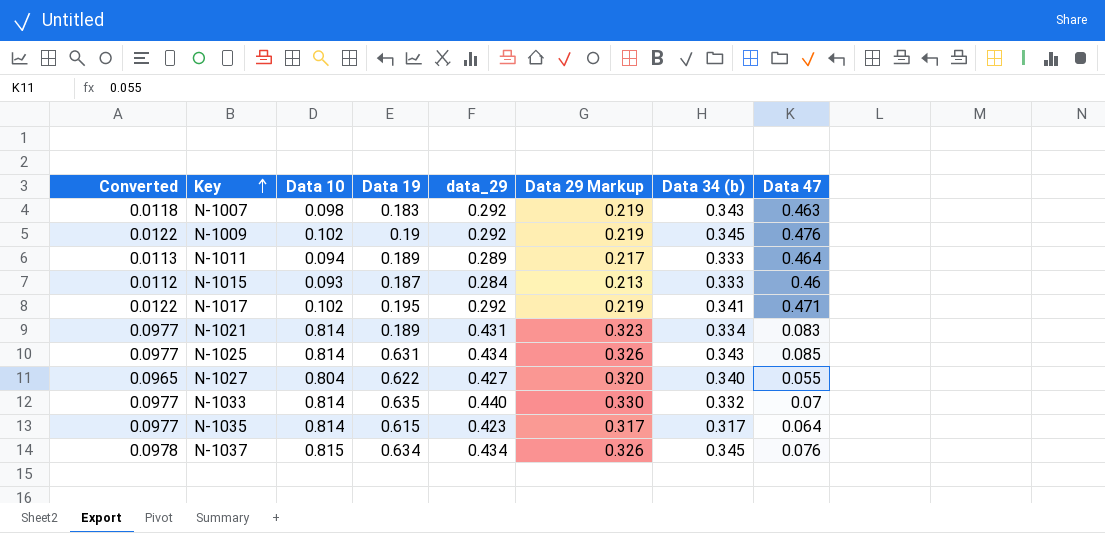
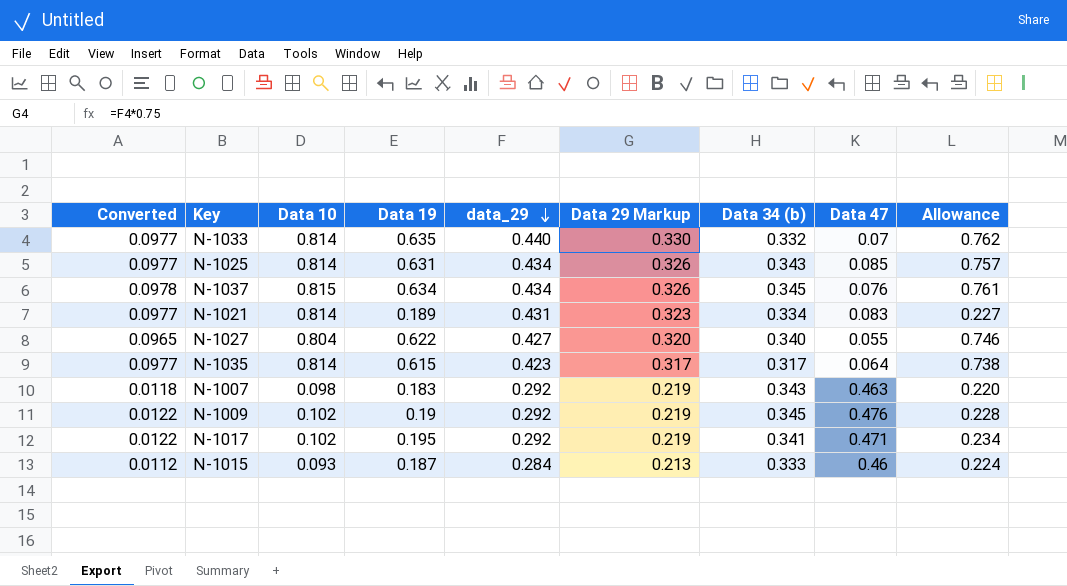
row order: Key ascending -> data_29 descending
column Allowance | formula: none -> [Data 19] * 1.2
row N-1011: 0.0113 | 0.094 | 0.189 | 0.289 | 0.217 | 0.333 | 0.464 -> none

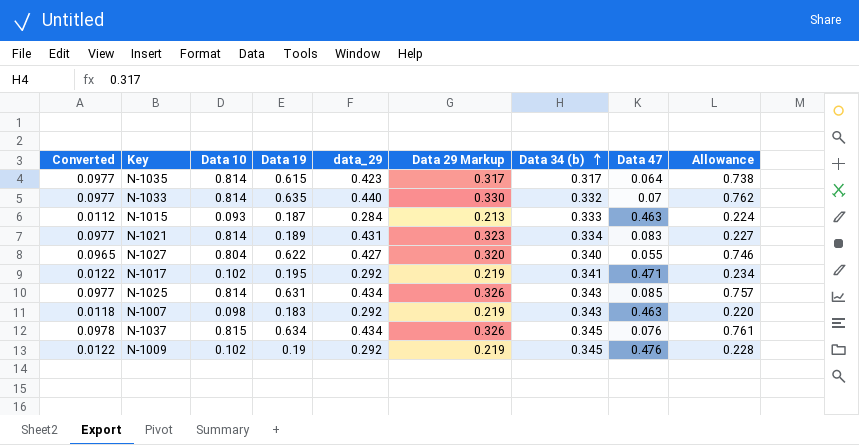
row order: data_29 descending -> Data 34 (b) ascending
N-1015 | Data 47: 0.46 -> 0.463

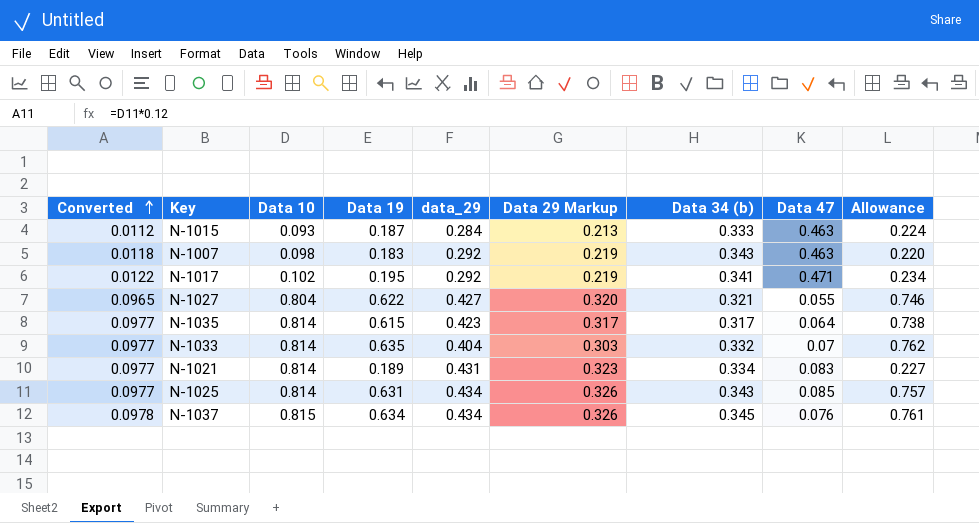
row order: Data 34 (b) ascending -> Converted ascending
row N-1009: 0.0122 | 0.102 | 0.19 | 0.292 | 0.219 | 0.345 | 0.476 | 0.228 -> none
N-1027 | Data 34 (b): 0.340 -> 0.321
N-1033 | data_29: 0.440 -> 0.404
N-1033 | Data 29 Markup: 0.330 -> 0.303

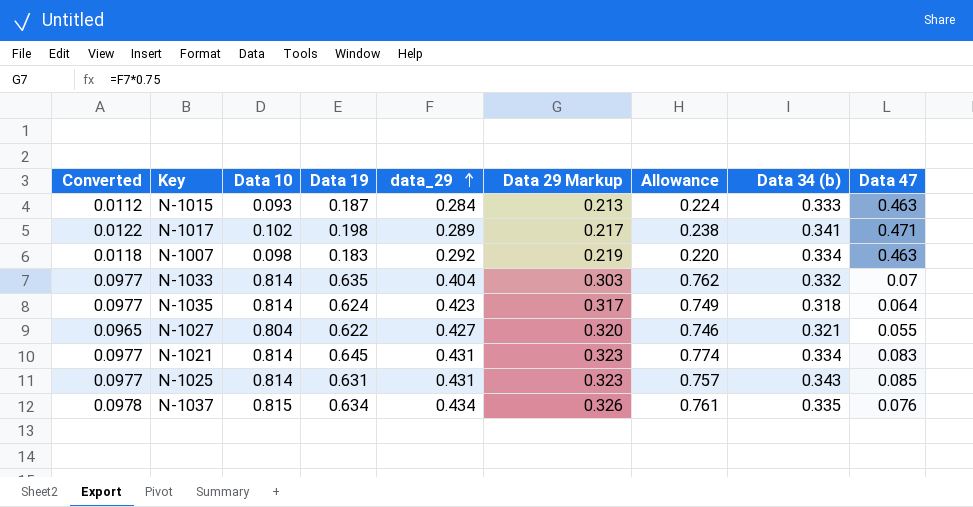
row order: Converted ascending -> data_29 ascending
column Allowance | position: 9 -> 7
N-1017 | Data 19: 0.195 -> 0.198
N-1017 | data_29: 0.292 -> 0.289
N-1017 | Data 29 Markup: 0.219 -> 0.217
N-1017 | Allowance: 0.234 -> 0.238
N-1007 | Data 34 (b): 0.343 -> 0.334
N-1035 | Data 19: 0.615 -> 0.624
N-1035 | Allowance: 0.738 -> 0.749
N-1035 | Data 34 (b): 0.317 -> 0.318
N-1021 | Data 19: 0.189 -> 0.645
N-1021 | Allowance: 0.227 -> 0.774
N-1025 | data_29: 0.434 -> 0.431
N-1025 | Data 29 Markup: 0.326 -> 0.323
N-1037 | Data 34 (b): 0.345 -> 0.335

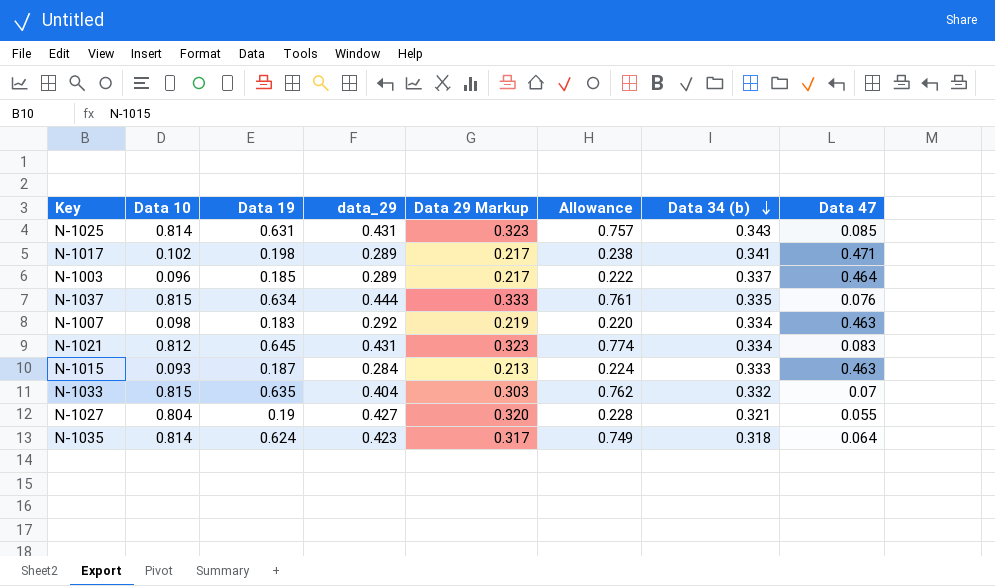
row order: data_29 ascending -> Data 34 (b) descending
column Converted | formula: [Data 10] * 0.12 -> none
row N-1003: none -> 0.096 | 0.185 | 0.289 | 0.217 | 0.222 | 0.337 | 0.464
N-1037 | data_29: 0.434 -> 0.444
N-1037 | Data 29 Markup: 0.326 -> 0.333
N-1021 | Data 10: 0.814 -> 0.812
N-1033 | Data 10: 0.814 -> 0.815
N-1027 | Data 19: 0.622 -> 0.19
N-1027 | Allowance: 0.746 -> 0.228

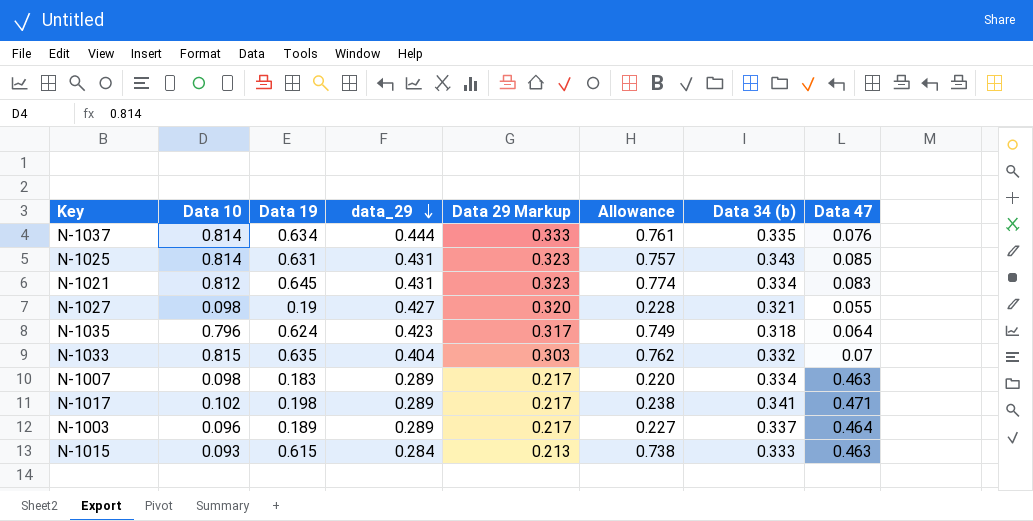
row order: Data 34 (b) descending -> data_29 descending
N-1037 | Data 10: 0.815 -> 0.814
N-1027 | Data 10: 0.804 -> 0.098
N-1035 | Data 10: 0.814 -> 0.796
N-1007 | data_29: 0.292 -> 0.289
N-1007 | Data 29 Markup: 0.219 -> 0.217
N-1003 | Data 19: 0.185 -> 0.189
N-1003 | Allowance: 0.222 -> 0.227
N-1015 | Data 19: 0.187 -> 0.615
N-1015 | Allowance: 0.224 -> 0.738

